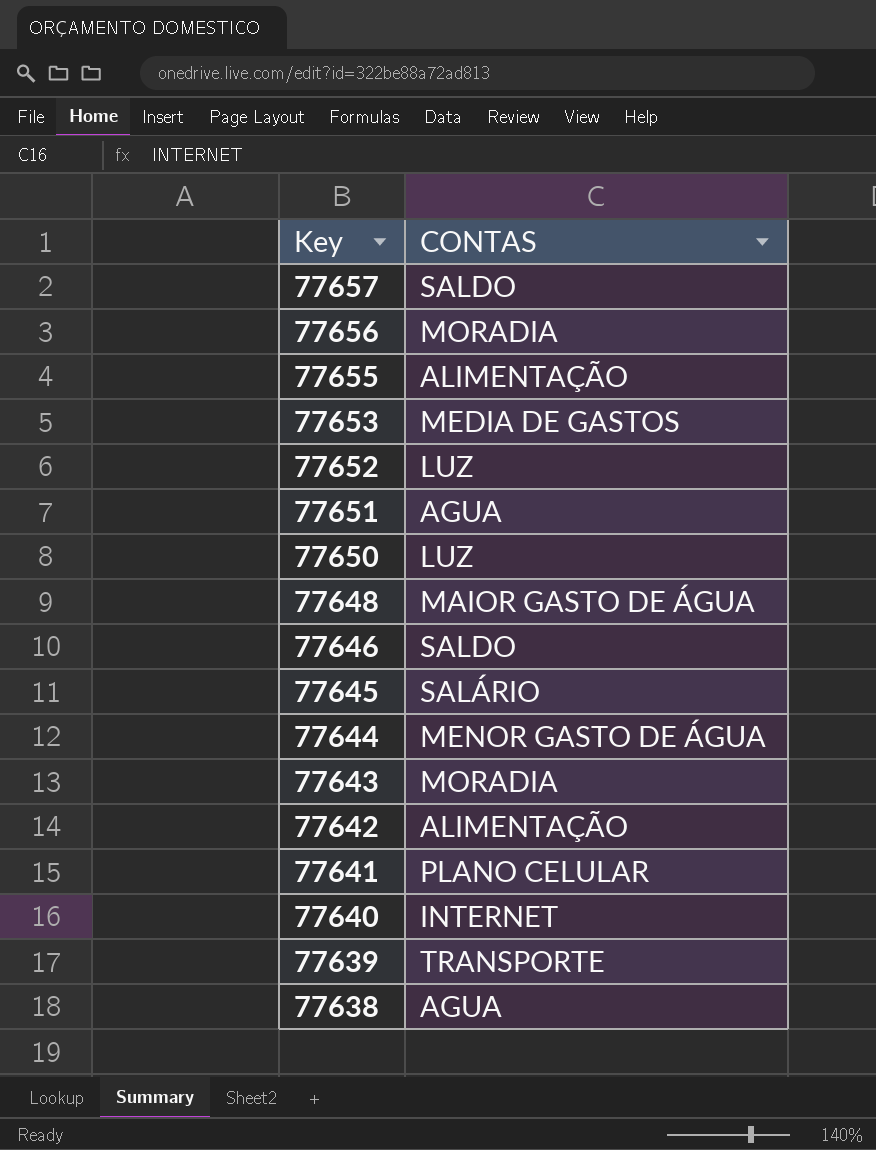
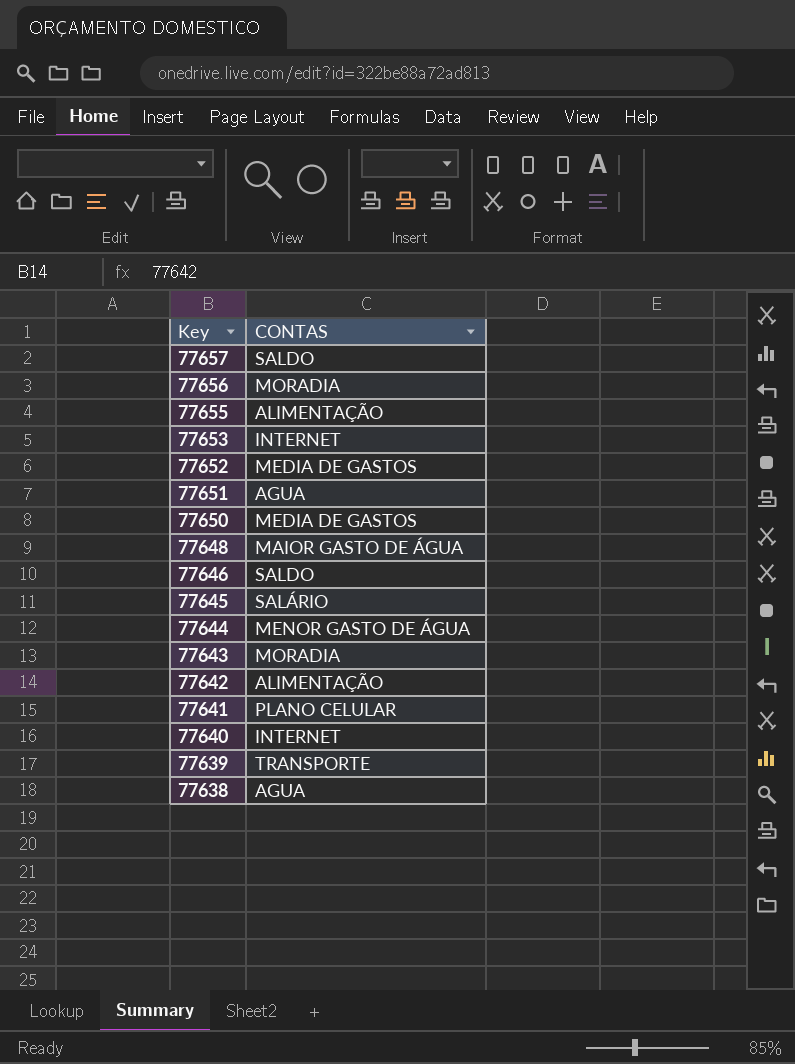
77653 | CONTAS: MEDIA DE GASTOS -> INTERNET
77652 | CONTAS: LUZ -> MEDIA DE GASTOS
77650 | CONTAS: LUZ -> MEDIA DE GASTOS

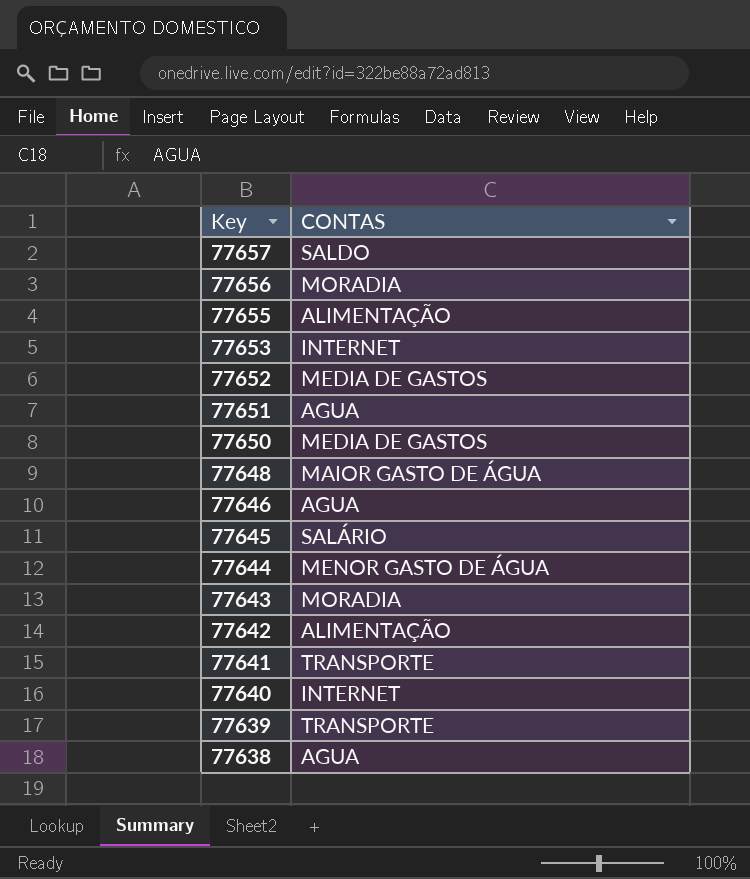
77646 | CONTAS: SALDO -> AGUA
77641 | CONTAS: PLANO CELULAR -> TRANSPORTE

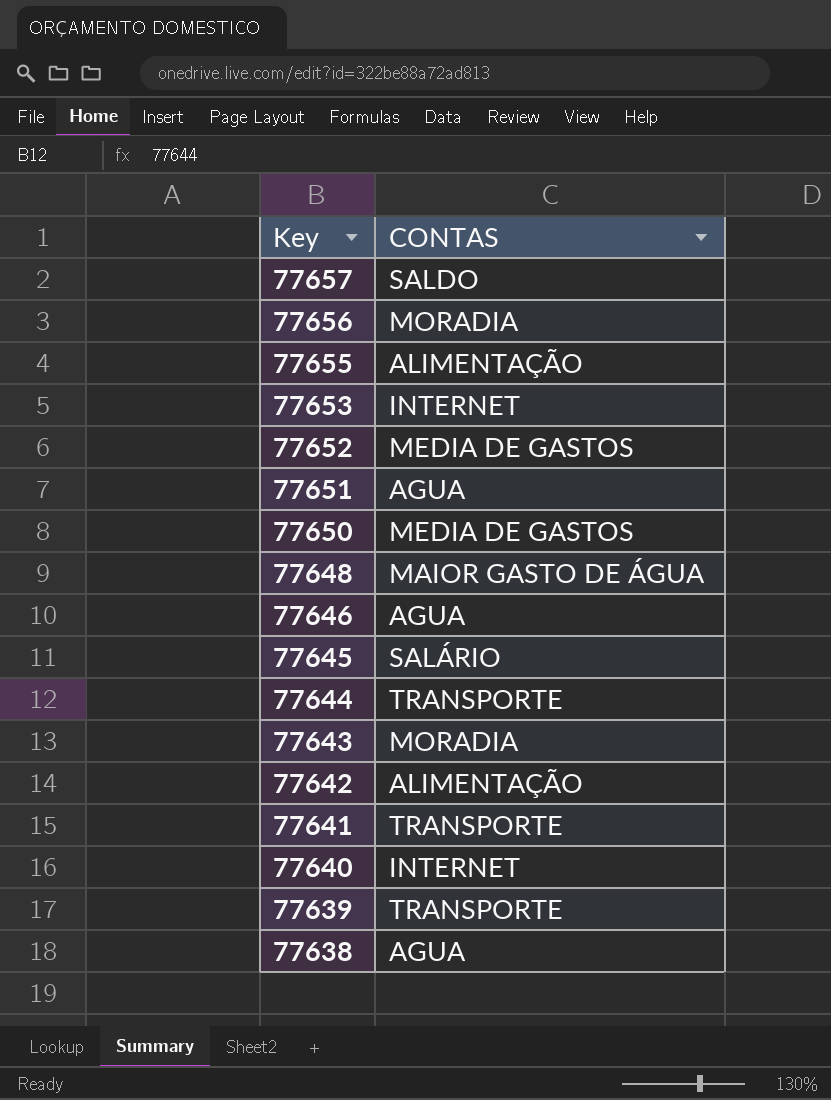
77644 | CONTAS: MENOR GASTO DE ÁGUA -> TRANSPORTE

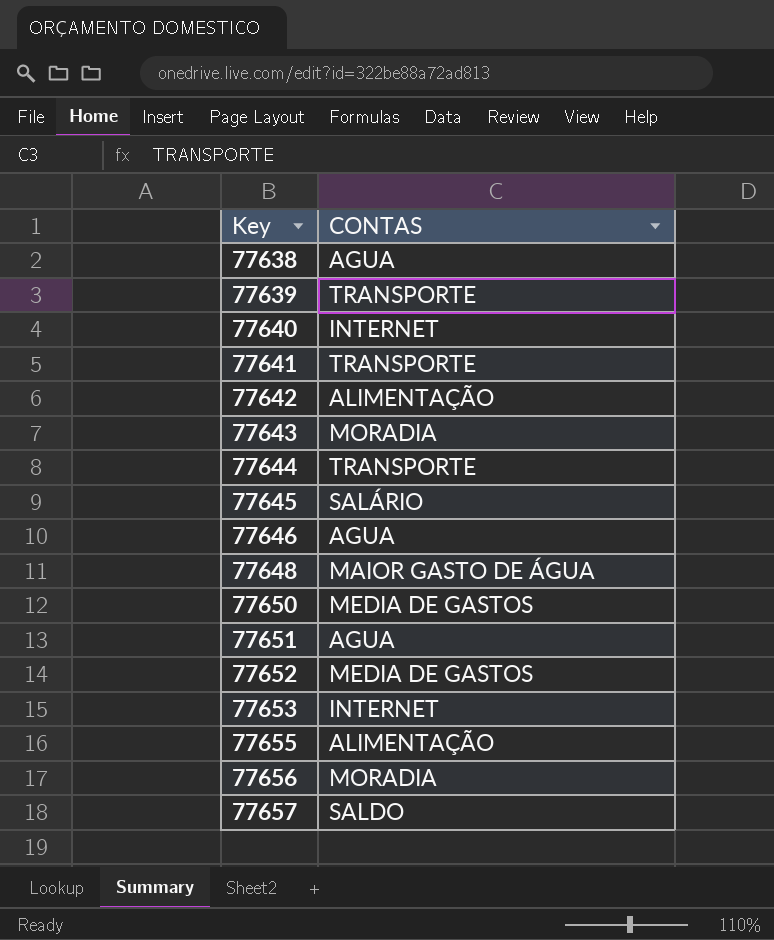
row order: Key descending -> Key ascending

